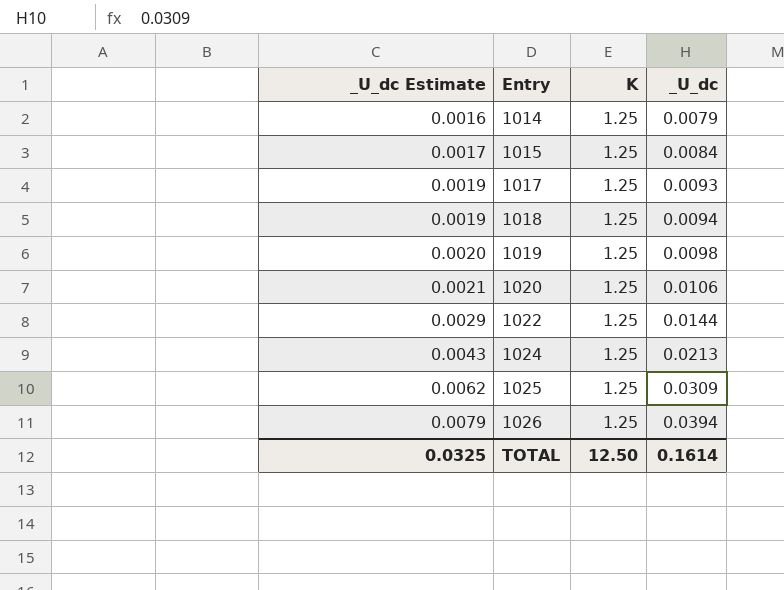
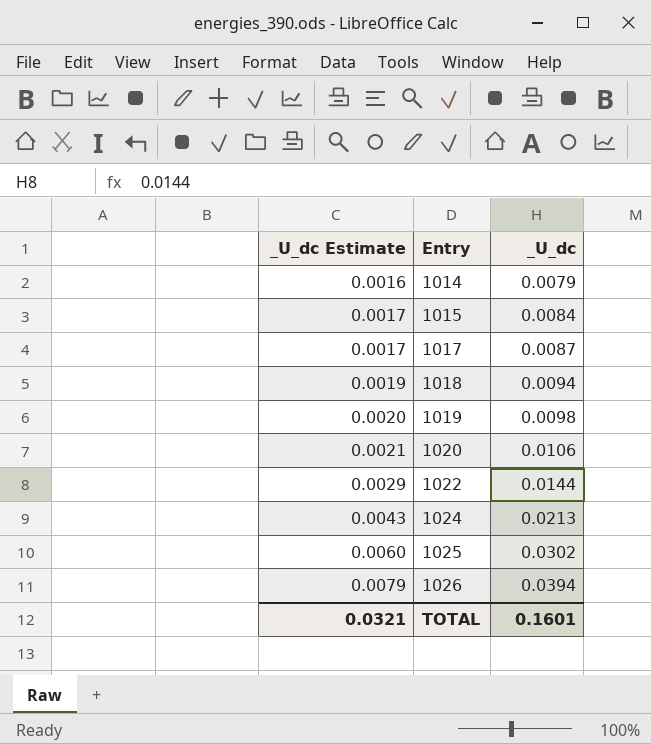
column K | position: 3 -> none
1017 | _U_dc Estimate: 0.0019 -> 0.0017
1017 | _U_dc: 0.0093 -> 0.0087
1025 | _U_dc Estimate: 0.0062 -> 0.0060
1025 | _U_dc: 0.0309 -> 0.0302
TOTAL | _U_dc Estimate: 0.0325 -> 0.0321
TOTAL | _U_dc: 0.1614 -> 0.1601

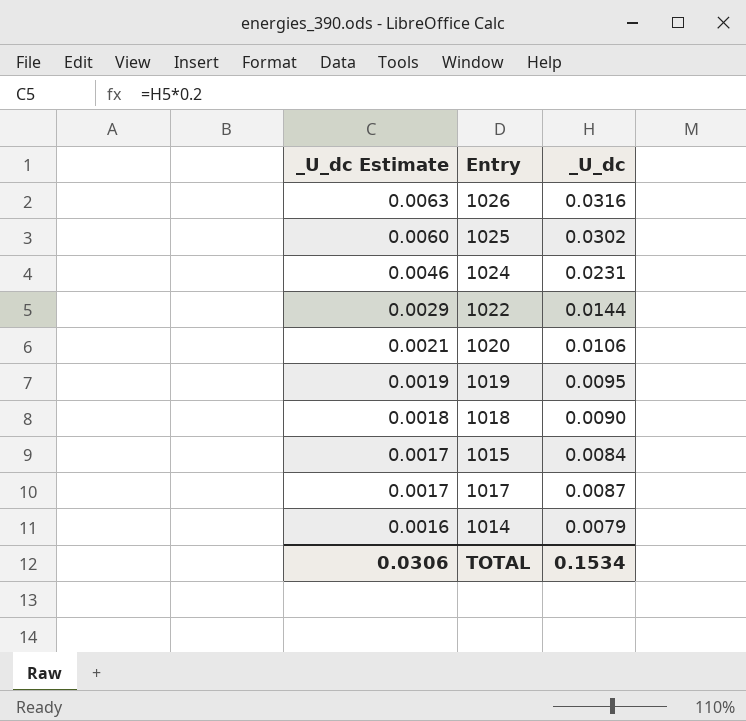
row order: _U_dc Estimate ascending -> _U_dc Estimate descending
1026 | _U_dc Estimate: 0.0079 -> 0.0063
1026 | _U_dc: 0.0394 -> 0.0316
1024 | _U_dc Estimate: 0.0043 -> 0.0046
1024 | _U_dc: 0.0213 -> 0.0231
1019 | _U_dc Estimate: 0.0020 -> 0.0019
1019 | _U_dc: 0.0098 -> 0.0095
1018 | _U_dc Estimate: 0.0019 -> 0.0018
1018 | _U_dc: 0.0094 -> 0.0090
TOTAL | _U_dc Estimate: 0.0321 -> 0.0306
TOTAL | _U_dc: 0.1601 -> 0.1534

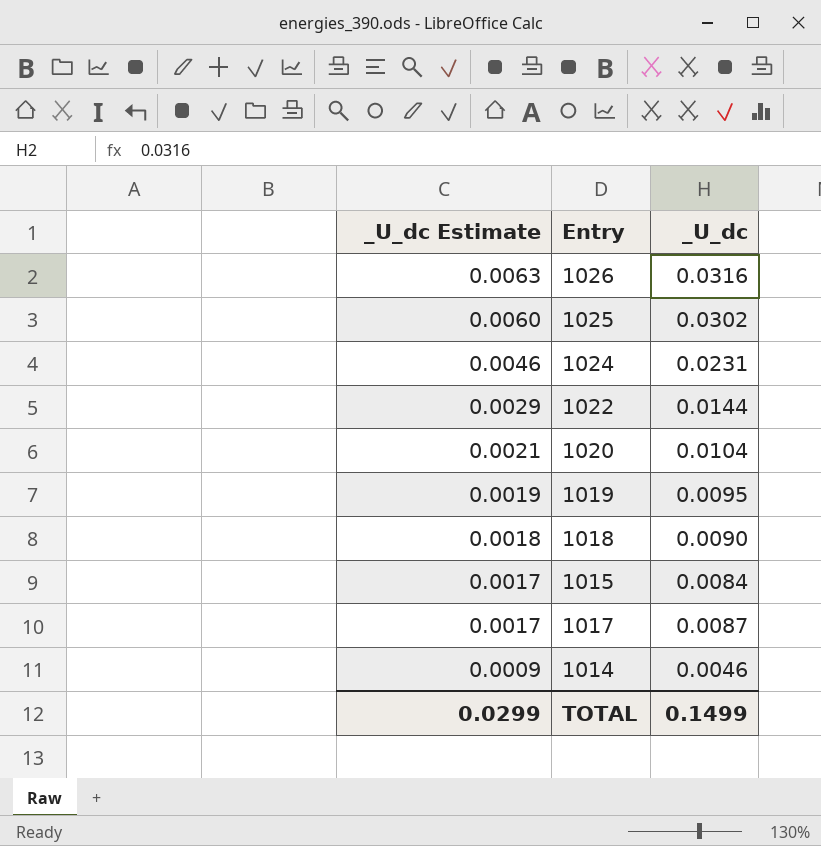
1020 | _U_dc: 0.0106 -> 0.0104
1014 | _U_dc Estimate: 0.0016 -> 0.0009
1014 | _U_dc: 0.0079 -> 0.0046
TOTAL | _U_dc Estimate: 0.0306 -> 0.0299
TOTAL | _U_dc: 0.1534 -> 0.1499

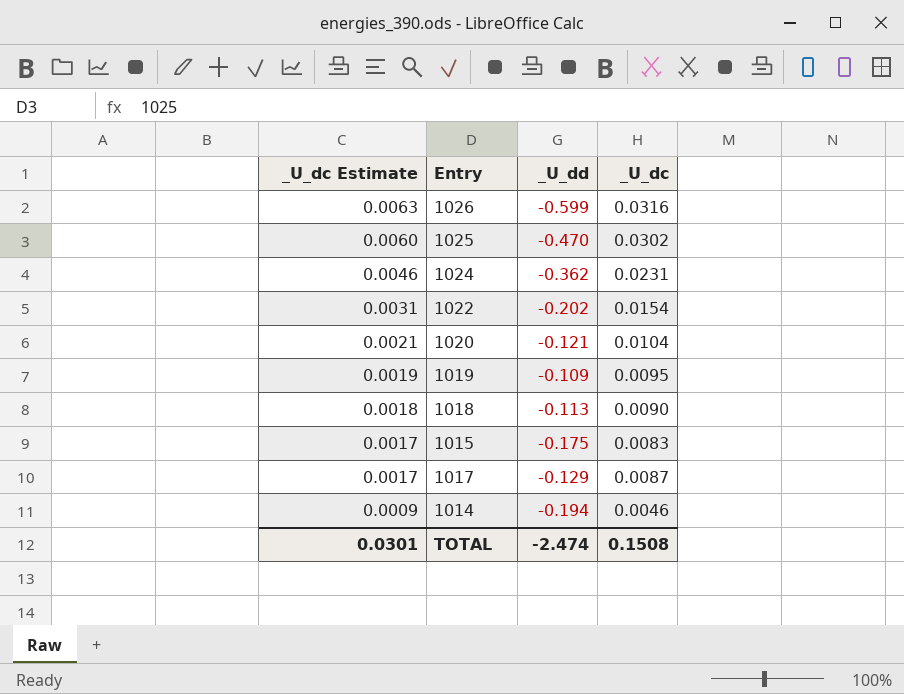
column _U_dd | position: none -> 3
1022 | _U_dc Estimate: 0.0029 -> 0.0031
1022 | _U_dc: 0.0144 -> 0.0154
1015 | _U_dc: 0.0084 -> 0.0083
TOTAL | _U_dc Estimate: 0.0299 -> 0.0301
TOTAL | _U_dc: 0.1499 -> 0.1508

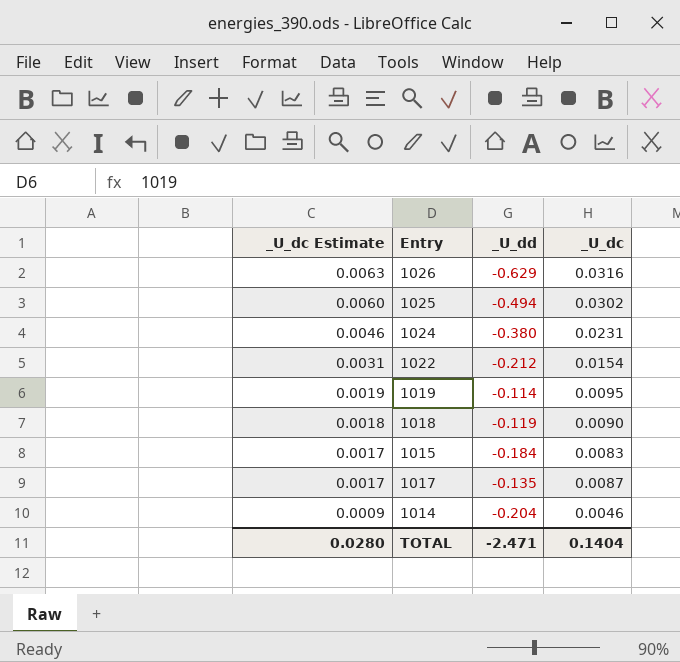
row 1020: 0.0021 | -0.121 | 0.0104 -> none
1026 | _U_dd: -0.599 -> -0.629
1025 | _U_dd: -0.470 -> -0.494
1024 | _U_dd: -0.362 -> -0.380
1022 | _U_dd: -0.202 -> -0.212
1019 | _U_dd: -0.109 -> -0.114
1018 | _U_dd: -0.113 -> -0.119
1015 | _U_dd: -0.175 -> -0.184
1017 | _U_dd: -0.129 -> -0.135
1014 | _U_dd: -0.194 -> -0.204
TOTAL | _U_dc Estimate: 0.0301 -> 0.0280
TOTAL | _U_dd: -2.474 -> -2.471
TOTAL | _U_dc: 0.1508 -> 0.1404

